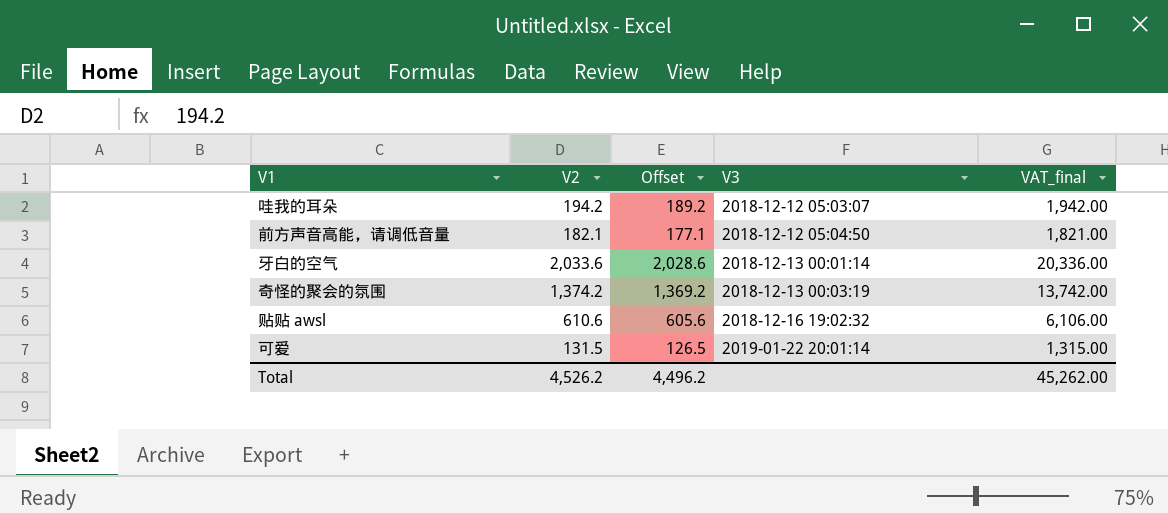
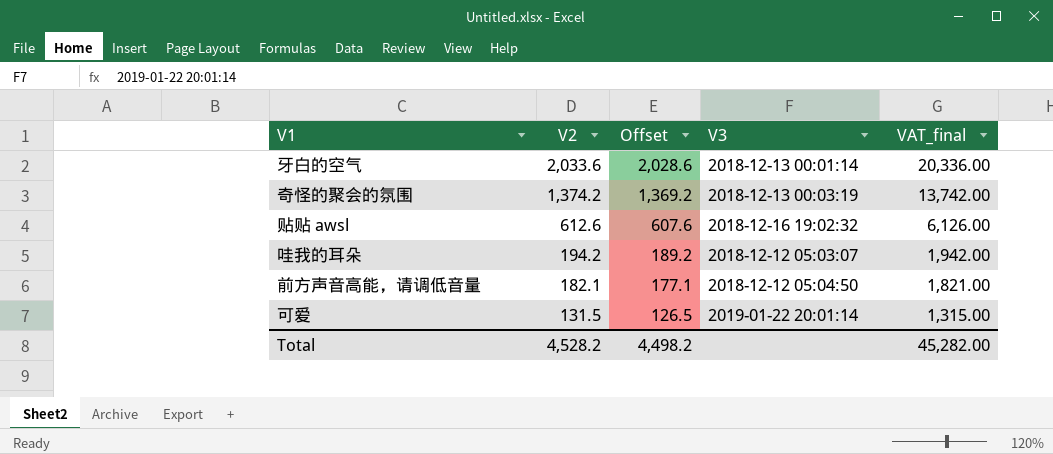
row order: V3 ascending -> V2 descending
贴贴 awsl | V2: 610.6 -> 612.6
贴贴 awsl | Offset: 605.6 -> 607.6
贴贴 awsl | VAT_final: 6,106.00 -> 6,126.00
Total | V2: 4,526.2 -> 4,528.2
Total | Offset: 4,496.2 -> 4,498.2
Total | VAT_final: 45,262.00 -> 45,282.00

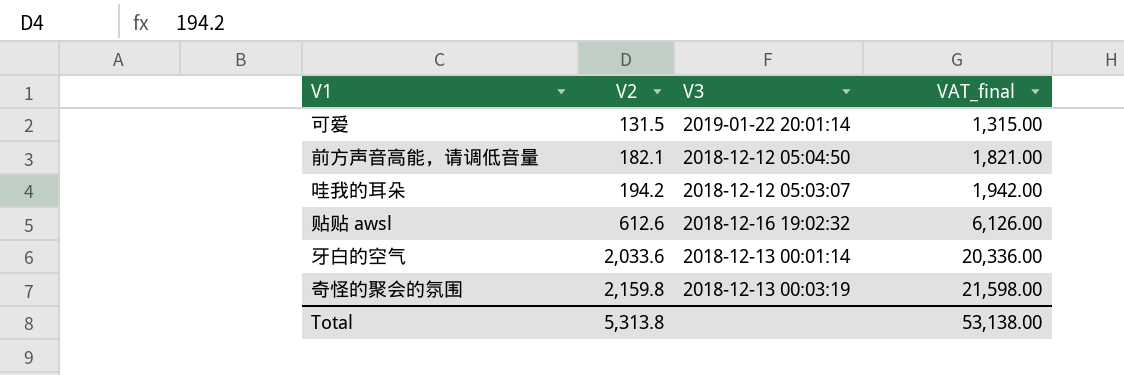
row order: V2 descending -> V2 ascending
column Offset | formula: [V2] - 5 -> none
奇怪的聚会的氛围 | V2: 1,374.2 -> 2,159.8
奇怪的聚会的氛围 | VAT_final: 13,742.00 -> 21,598.00
Total | V2: 4,528.2 -> 5,313.8
Total | VAT_final: 45,282.00 -> 53,138.00

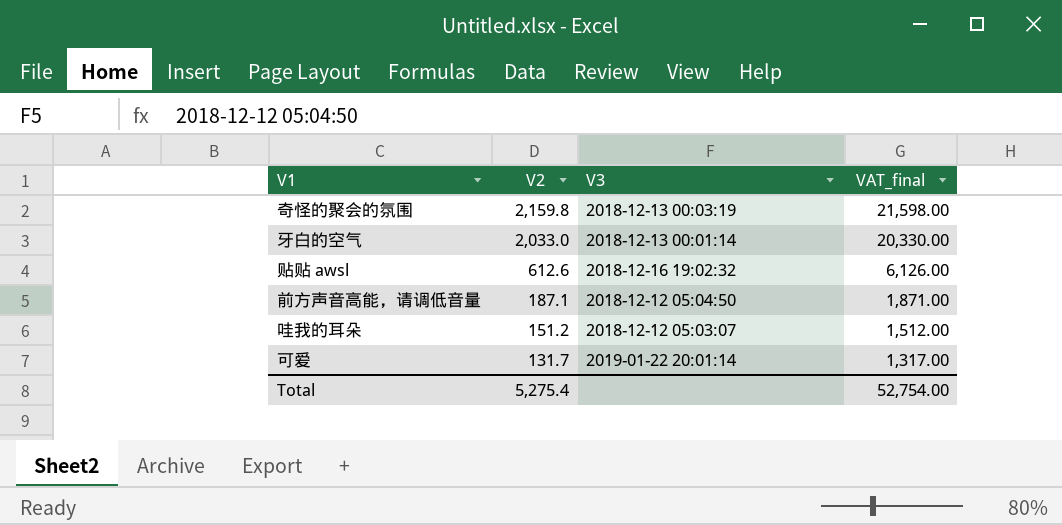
row order: V2 ascending -> V2 descending
牙白的空气 | V2: 2,033.6 -> 2,033.0
牙白的空气 | VAT_final: 20,336.00 -> 20,330.00
前方声音高能，请调低音量 | V2: 182.1 -> 187.1
前方声音高能，请调低音量 | VAT_final: 1,821.00 -> 1,871.00
哇我的耳朵 | V2: 194.2 -> 151.2
哇我的耳朵 | VAT_final: 1,942.00 -> 1,512.00
可爱 | V2: 131.5 -> 131.7
可爱 | VAT_final: 1,315.00 -> 1,317.00
Total | V2: 5,313.8 -> 5,275.4
Total | VAT_final: 53,138.00 -> 52,754.00

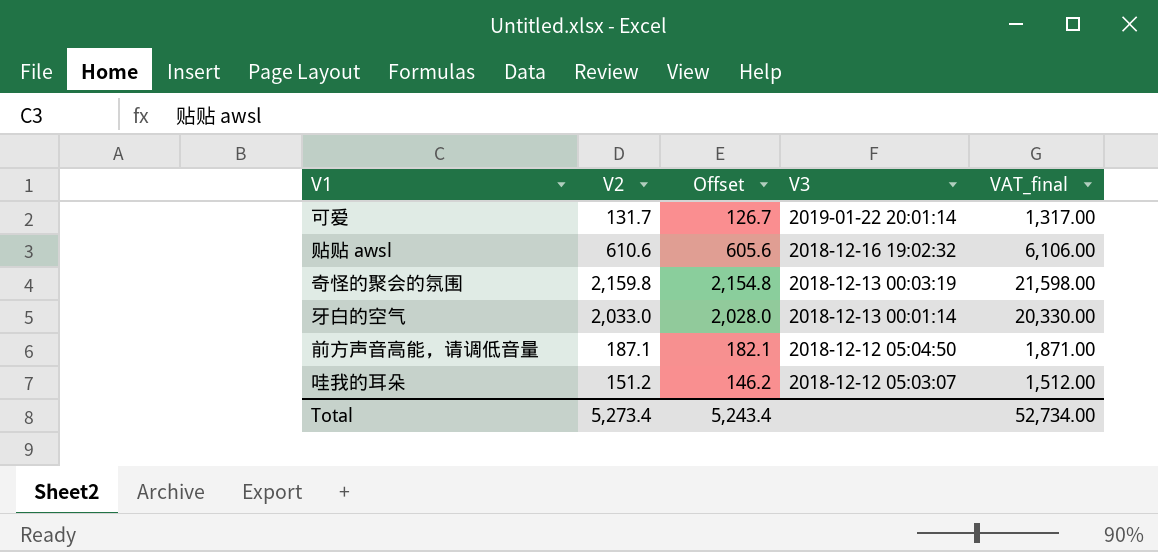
row order: V2 descending -> V3 descending
column Offset | formula: none -> [V2] - 5
贴贴 awsl | V2: 612.6 -> 610.6
贴贴 awsl | VAT_final: 6,126.00 -> 6,106.00
Total | V2: 5,275.4 -> 5,273.4
Total | VAT_final: 52,754.00 -> 52,734.00

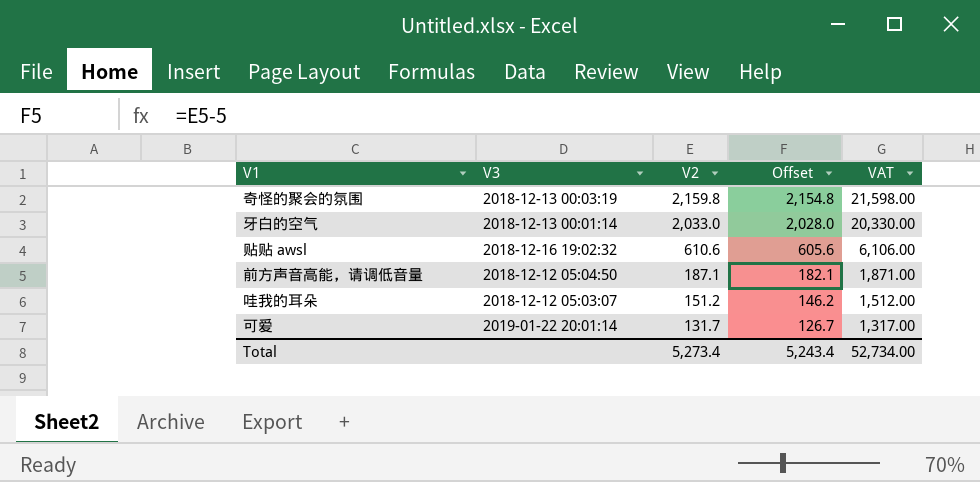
row order: V3 descending -> V2 descending
column V3 | position: 4 -> 2
column name: VAT_final -> VAT

